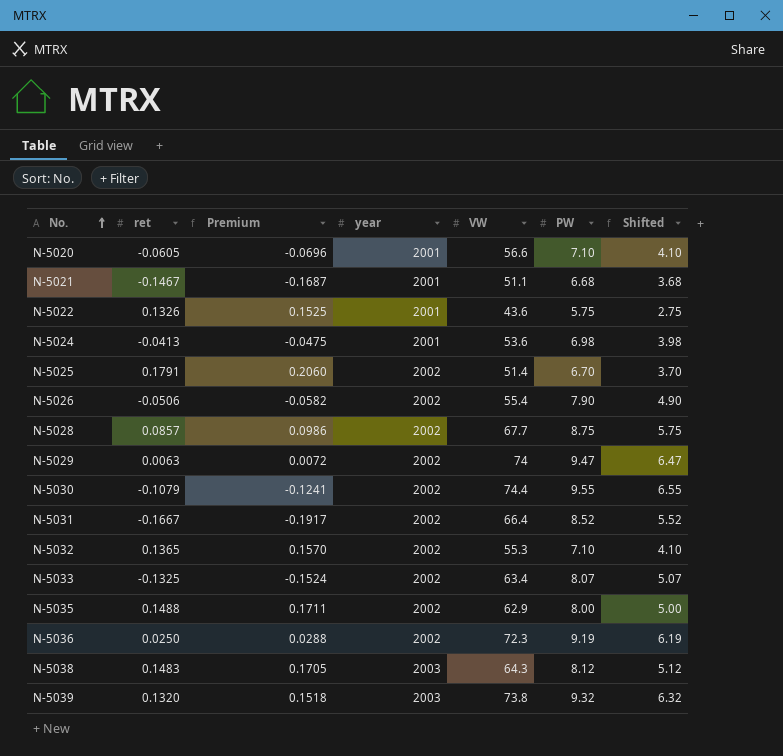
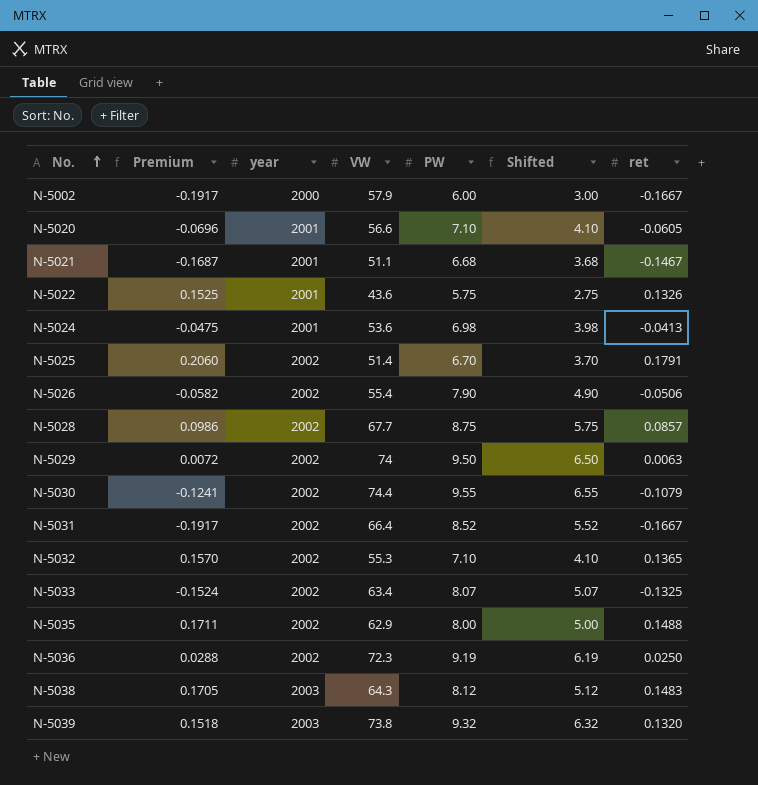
column ret | position: 2 -> 7
row N-5002: none -> -0.1917 | 2000 | 57.9 | 6.00 | 3.00 | -0.1667
N-5029 | PW: 9.47 -> 9.50
N-5029 | Shifted: 6.47 -> 6.50

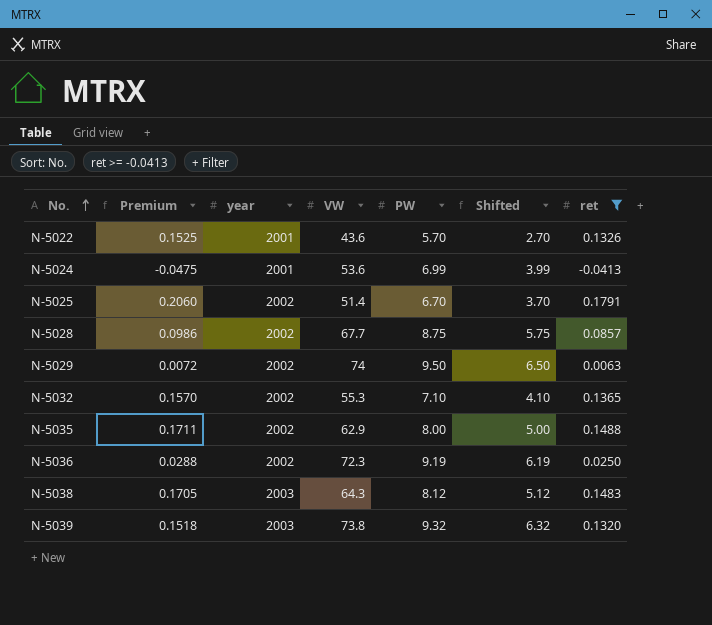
filter: none -> ret >= -0.0413
N-5022 | PW: 5.75 -> 5.70
N-5022 | Shifted: 2.75 -> 2.70
N-5024 | PW: 6.98 -> 6.99
N-5024 | Shifted: 3.98 -> 3.99

